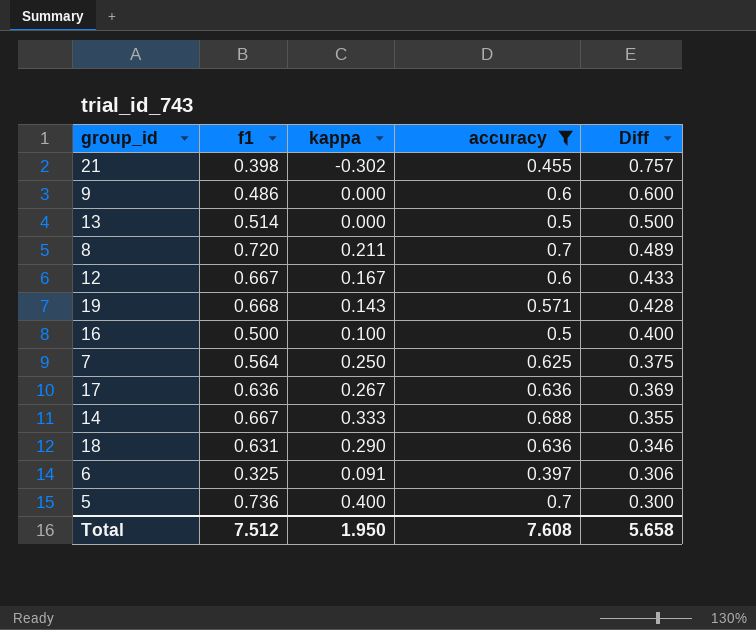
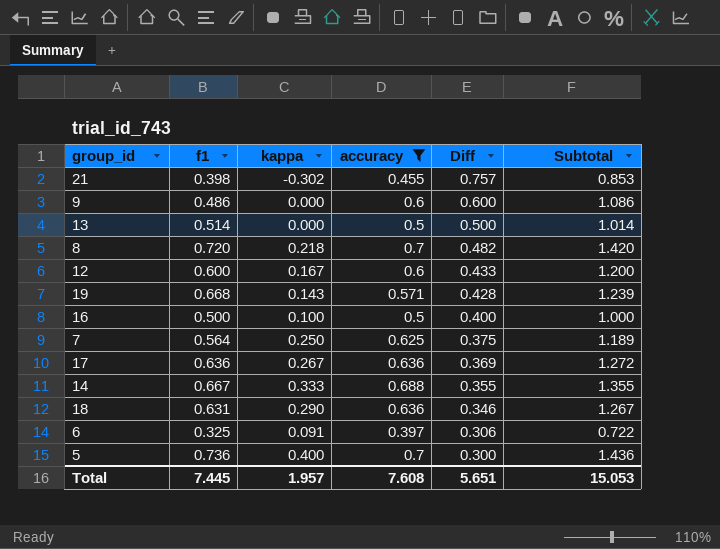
column Subtotal | formula: none -> [f1] + [accuracy]
8 | kappa: 0.211 -> 0.218
8 | Diff: 0.489 -> 0.482
12 | f1: 0.667 -> 0.600
Total | f1: 7.512 -> 7.445
Total | kappa: 1.950 -> 1.957
Total | Diff: 5.658 -> 5.651

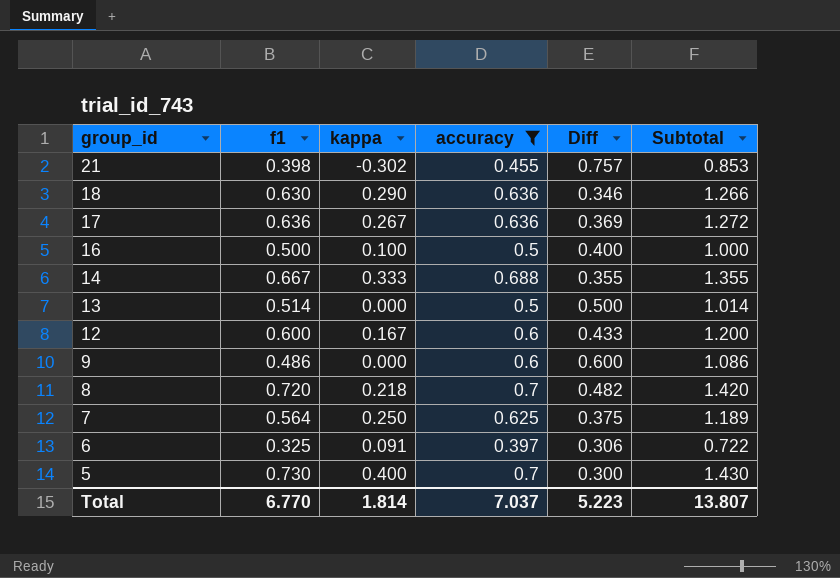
row order: Diff descending -> group_id descending
row 19: 0.668 | 0.143 | 0.571 | 0.428 | 1.239 -> none
18 | f1: 0.631 -> 0.630
18 | Subtotal: 1.267 -> 1.266
5 | f1: 0.736 -> 0.730
5 | Subtotal: 1.436 -> 1.430
Total | f1: 7.445 -> 6.770
Total | kappa: 1.957 -> 1.814
Total | accuracy: 7.608 -> 7.037
Total | Diff: 5.651 -> 5.223
Total | Subtotal: 15.053 -> 13.807

